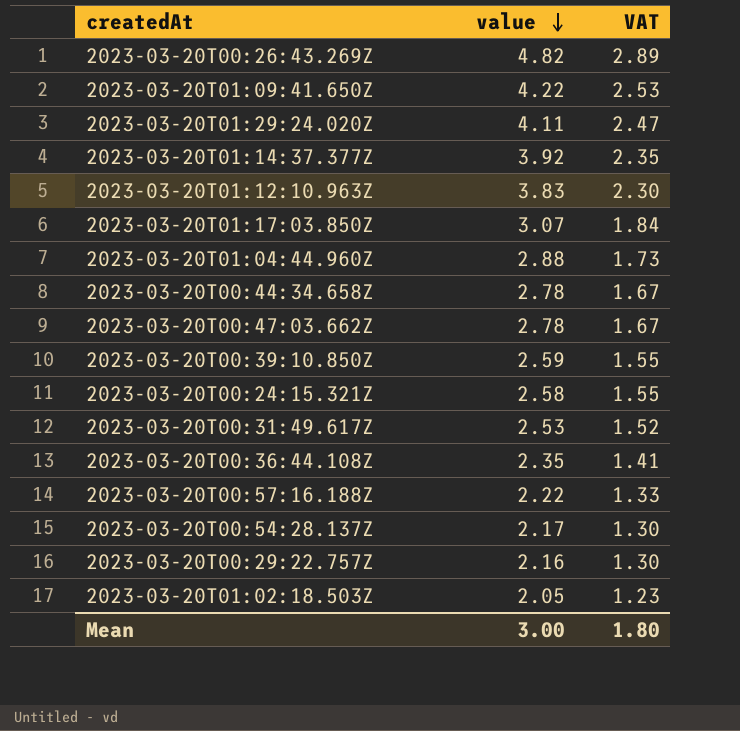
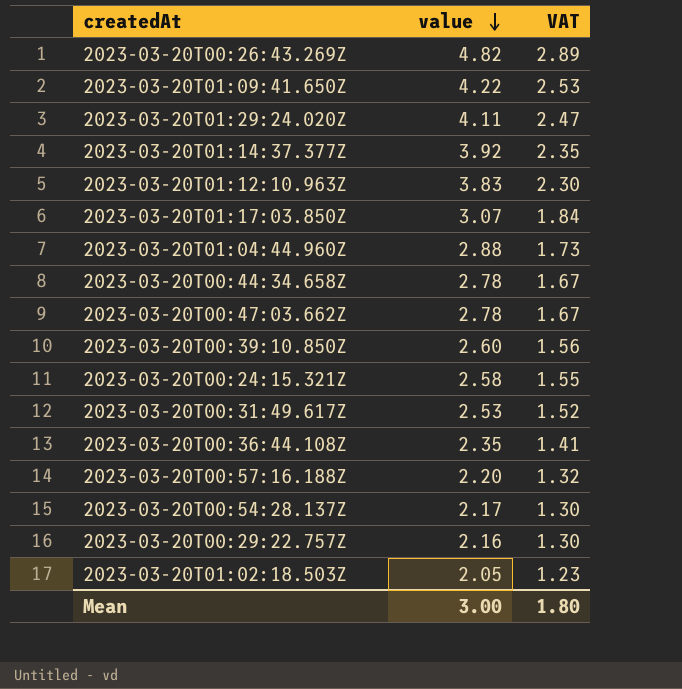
2023-03-20T00:39:10.850Z | value: 2.59 -> 2.60
2023-03-20T00:39:10.850Z | VAT: 1.55 -> 1.56
2023-03-20T00:57:16.188Z | value: 2.22 -> 2.20
2023-03-20T00:57:16.188Z | VAT: 1.33 -> 1.32

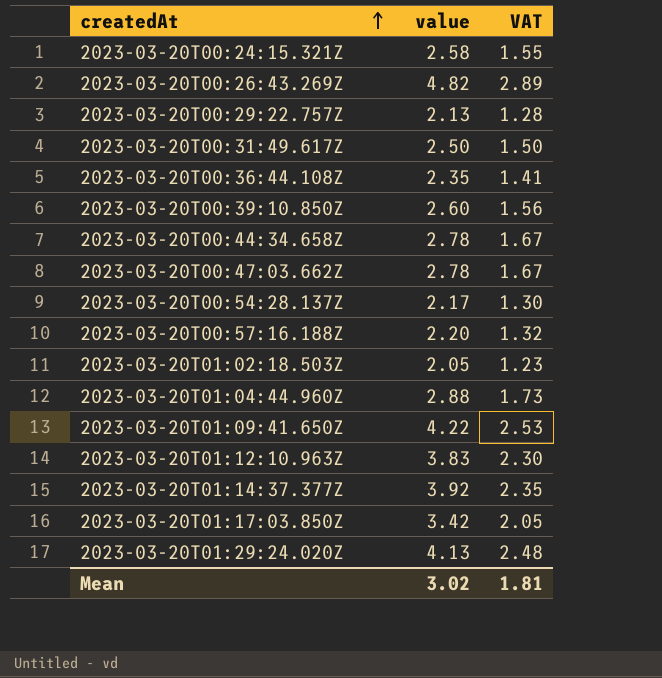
row order: value descending -> createdAt ascending
2023-03-20T00:29:22.757Z | value: 2.16 -> 2.13
2023-03-20T00:29:22.757Z | VAT: 1.30 -> 1.28
2023-03-20T00:31:49.617Z | value: 2.53 -> 2.50
2023-03-20T00:31:49.617Z | VAT: 1.52 -> 1.50
2023-03-20T01:17:03.850Z | value: 3.07 -> 3.42
2023-03-20T01:17:03.850Z | VAT: 1.84 -> 2.05
2023-03-20T01:29:24.020Z | value: 4.11 -> 4.13
2023-03-20T01:29:24.020Z | VAT: 2.47 -> 2.48
Mean | value: 3.00 -> 3.02
Mean | VAT: 1.80 -> 1.81

